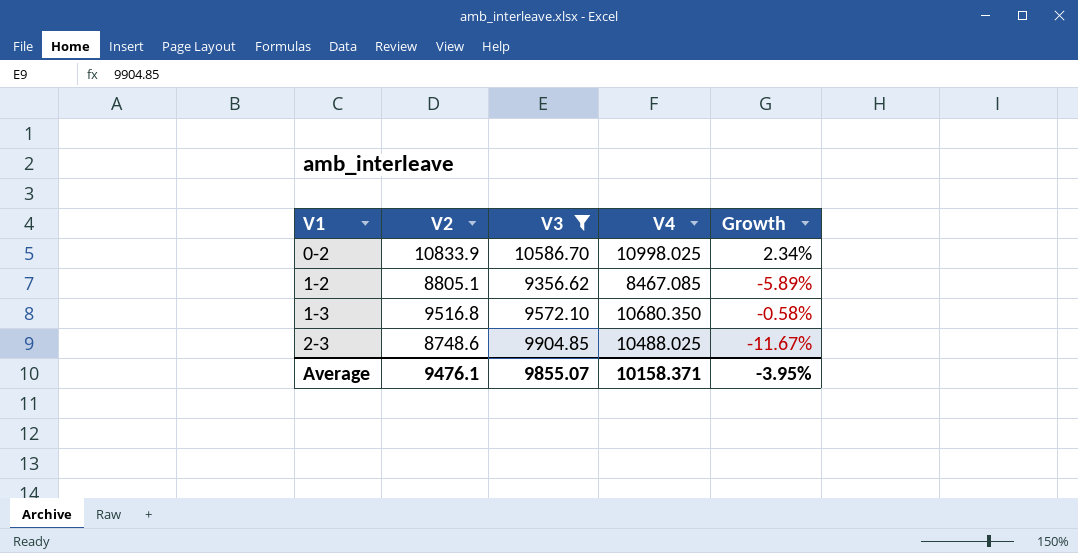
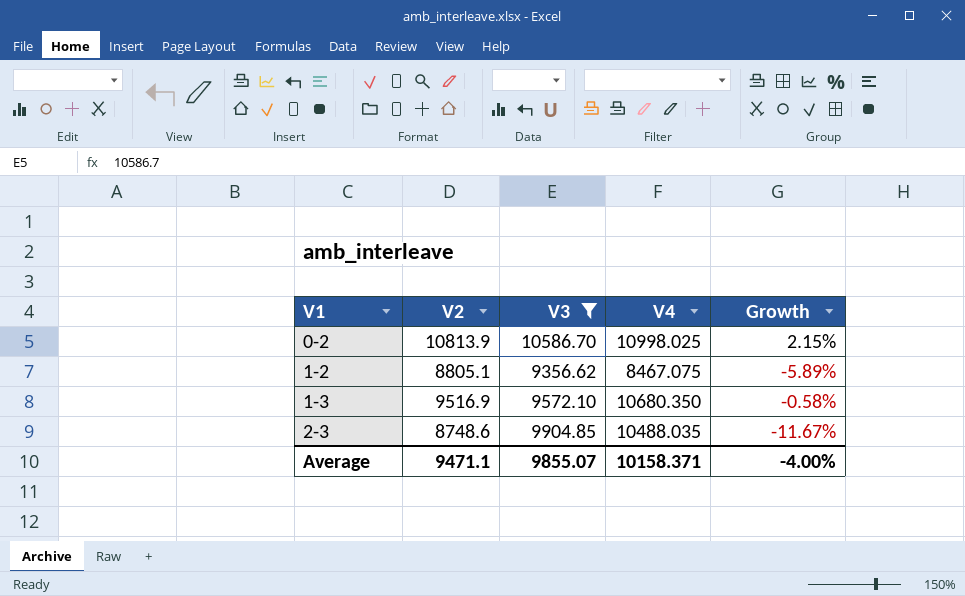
0-2 | V2: 10833.9 -> 10813.9
0-2 | Growth: 2.34% -> 2.15%
1-2 | V4: 8467.085 -> 8467.075
1-3 | V2: 9516.8 -> 9516.9
2-3 | V4: 10488.025 -> 10488.035
Average | V2: 9476.1 -> 9471.1
Average | Growth: -3.95% -> -4.00%

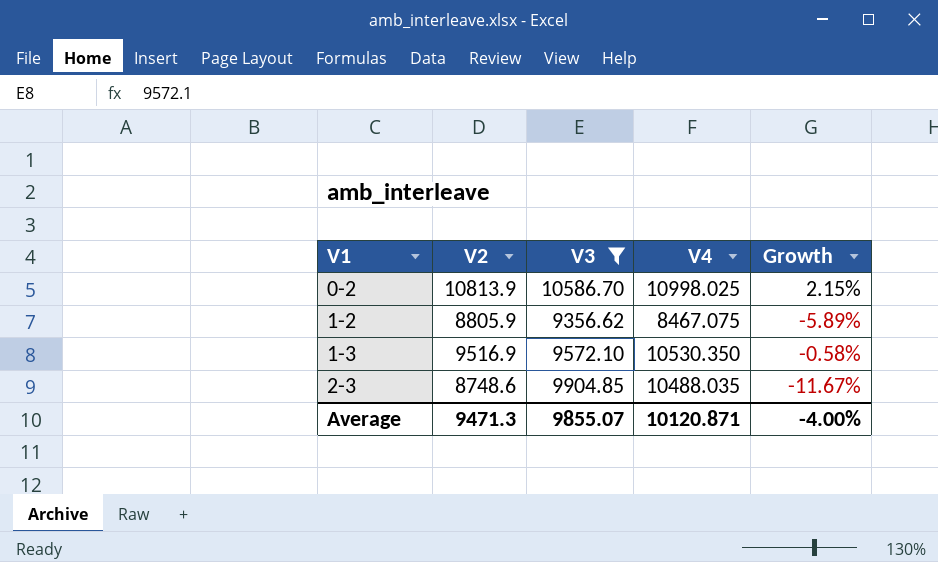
1-2 | V2: 8805.1 -> 8805.9
1-3 | V4: 10680.350 -> 10530.350
Average | V2: 9471.1 -> 9471.3
Average | V4: 10158.371 -> 10120.871

